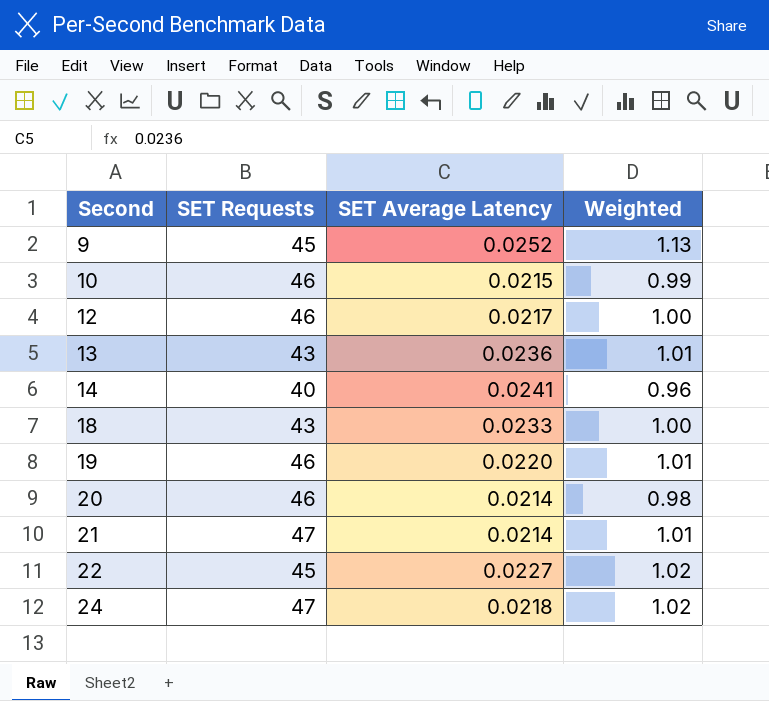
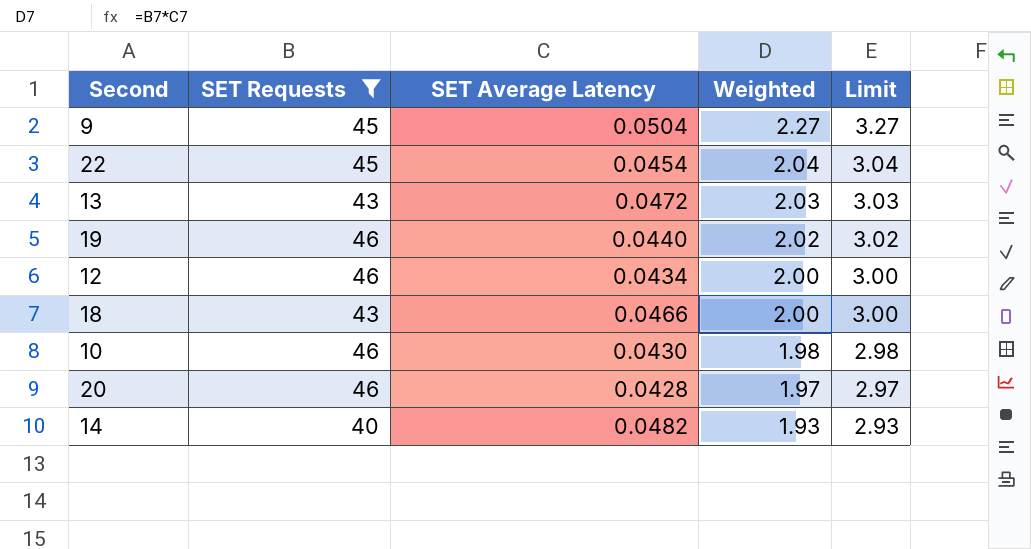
filter: none -> SET Requests != 47
row order: Second ascending -> Weighted descending
column Limit | formula: none -> [Weighted] + 1
9 | SET Average Latency: 0.0252 -> 0.0504
9 | Weighted: 1.13 -> 2.27
22 | SET Average Latency: 0.0227 -> 0.0454
22 | Weighted: 1.02 -> 2.04
13 | SET Average Latency: 0.0236 -> 0.0472
13 | Weighted: 1.01 -> 2.03
19 | SET Average Latency: 0.0220 -> 0.0440
19 | Weighted: 1.01 -> 2.02
12 | SET Average Latency: 0.0217 -> 0.0434
12 | Weighted: 1.00 -> 2.00
18 | SET Average Latency: 0.0233 -> 0.0466
18 | Weighted: 1.00 -> 2.00
10 | SET Average Latency: 0.0215 -> 0.0430
10 | Weighted: 0.99 -> 1.98
20 | SET Average Latency: 0.0214 -> 0.0428
20 | Weighted: 0.98 -> 1.97
14 | SET Average Latency: 0.0241 -> 0.0482
14 | Weighted: 0.96 -> 1.93

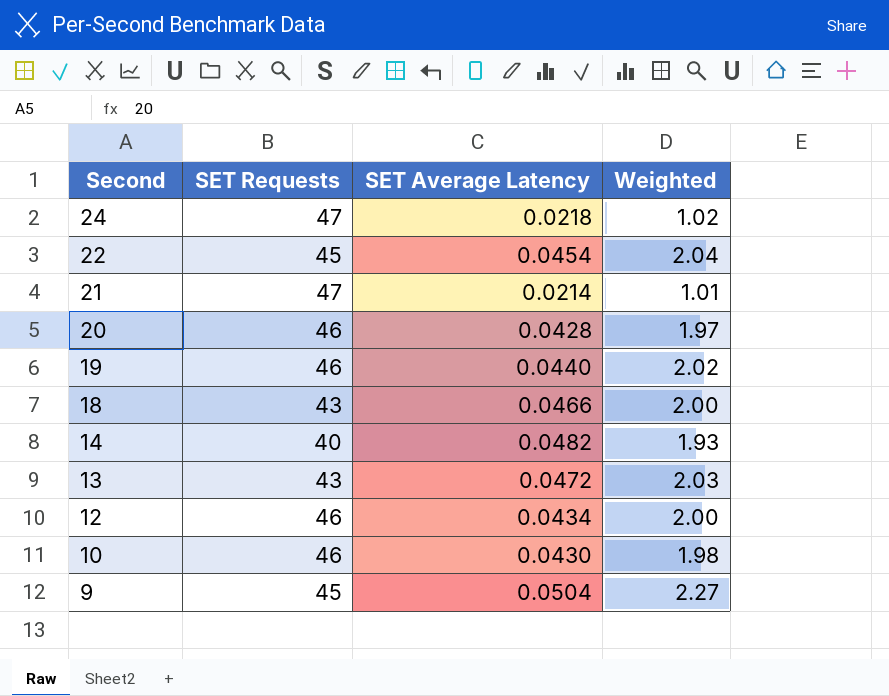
filter: SET Requests != 47 -> none
row order: Weighted descending -> Second descending
column Limit | formula: [Weighted] + 1 -> none

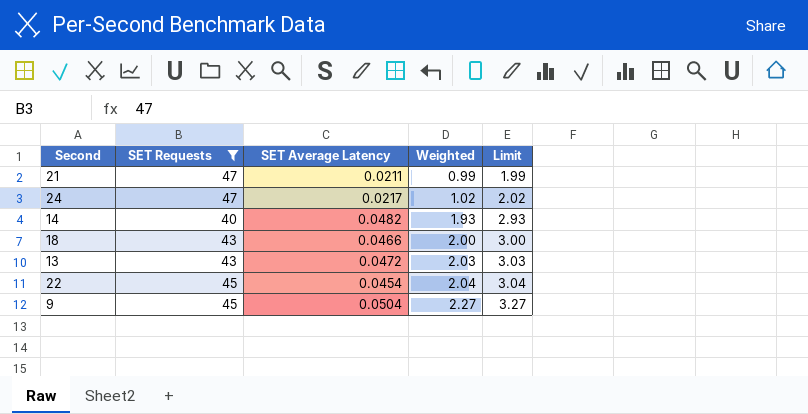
filter: none -> SET Requests != 46
row order: Second descending -> Weighted ascending
column Limit | formula: none -> [Weighted] + 1
21 | SET Average Latency: 0.0214 -> 0.0211
21 | Weighted: 1.01 -> 0.99
24 | SET Average Latency: 0.0218 -> 0.0217

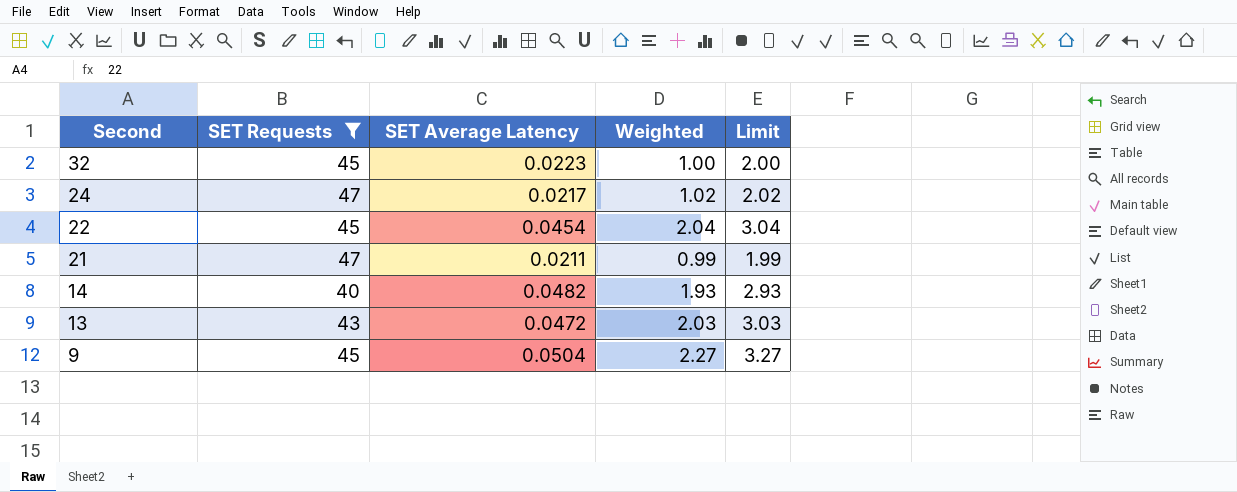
row order: Weighted ascending -> Second descending
row 18: 43 | 0.0466 | 2.00 | 3.00 -> none
row 32: none -> 45 | 0.0223 | 1.00 | 2.00

